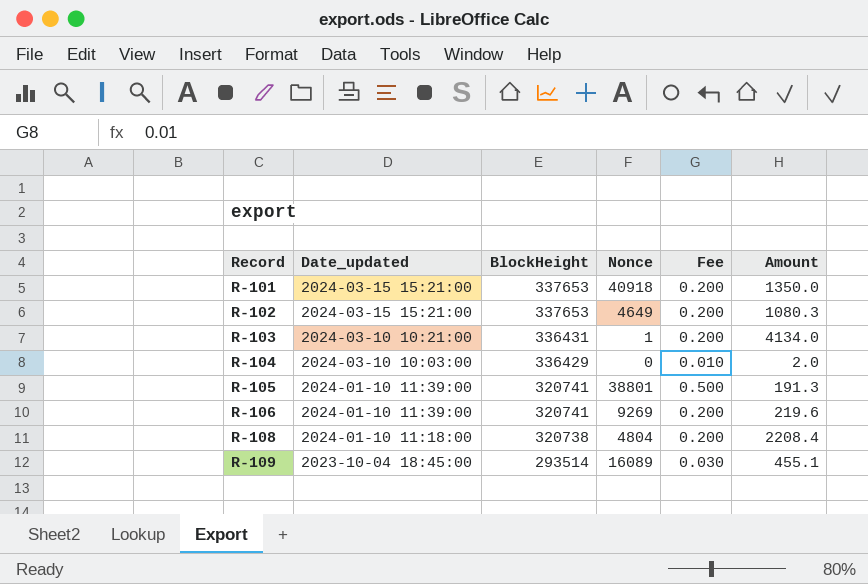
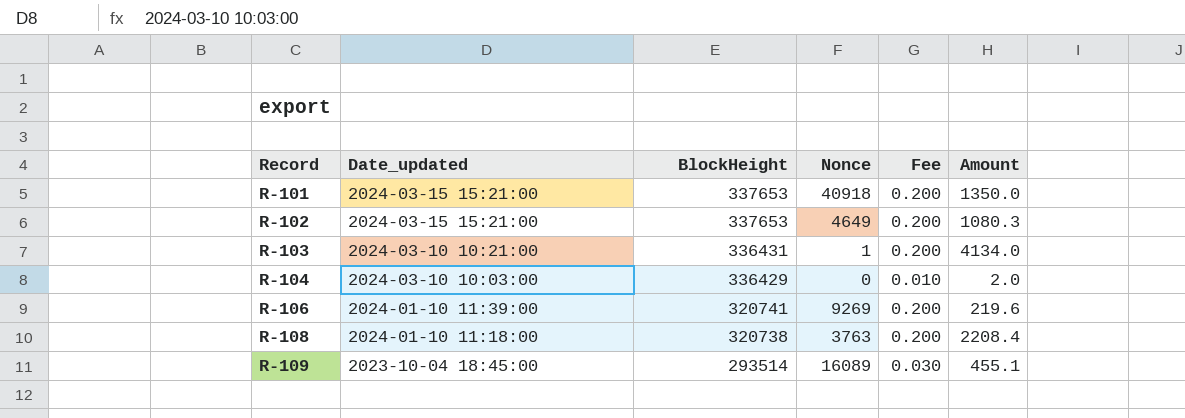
row R-105: 2024-01-10 11:39:00 | 320741 | 38801 | 0.500 | 191.3 -> none
R-108 | Nonce: 4804 -> 3763

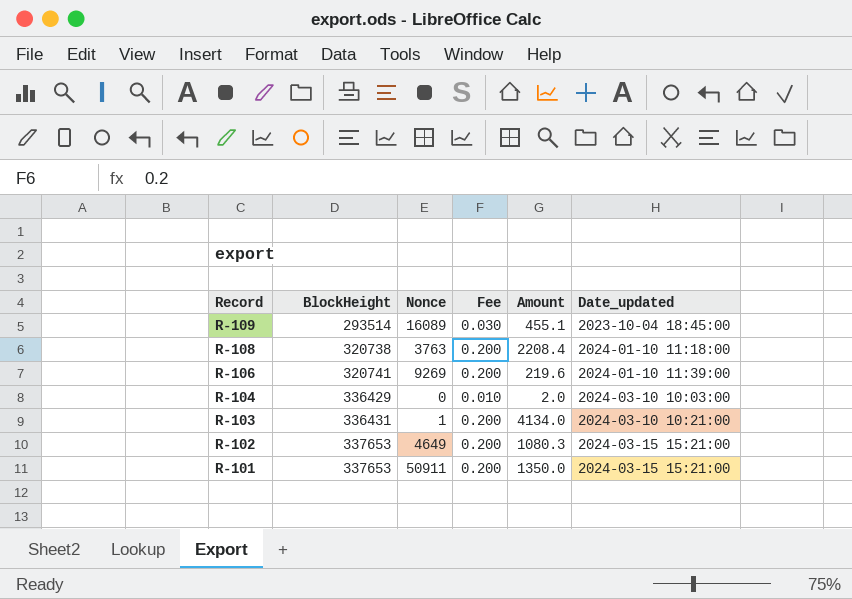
row order: Record ascending -> Record descending
column Date_updated | position: 2 -> 6
R-101 | Nonce: 40918 -> 50911

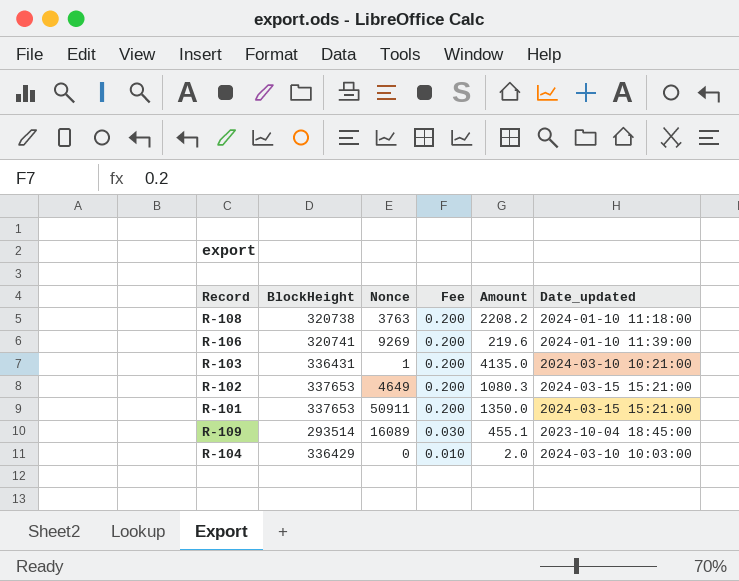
row order: Record descending -> Fee descending
R-108 | Amount: 2208.4 -> 2208.2
R-103 | Amount: 4134.0 -> 4135.0

